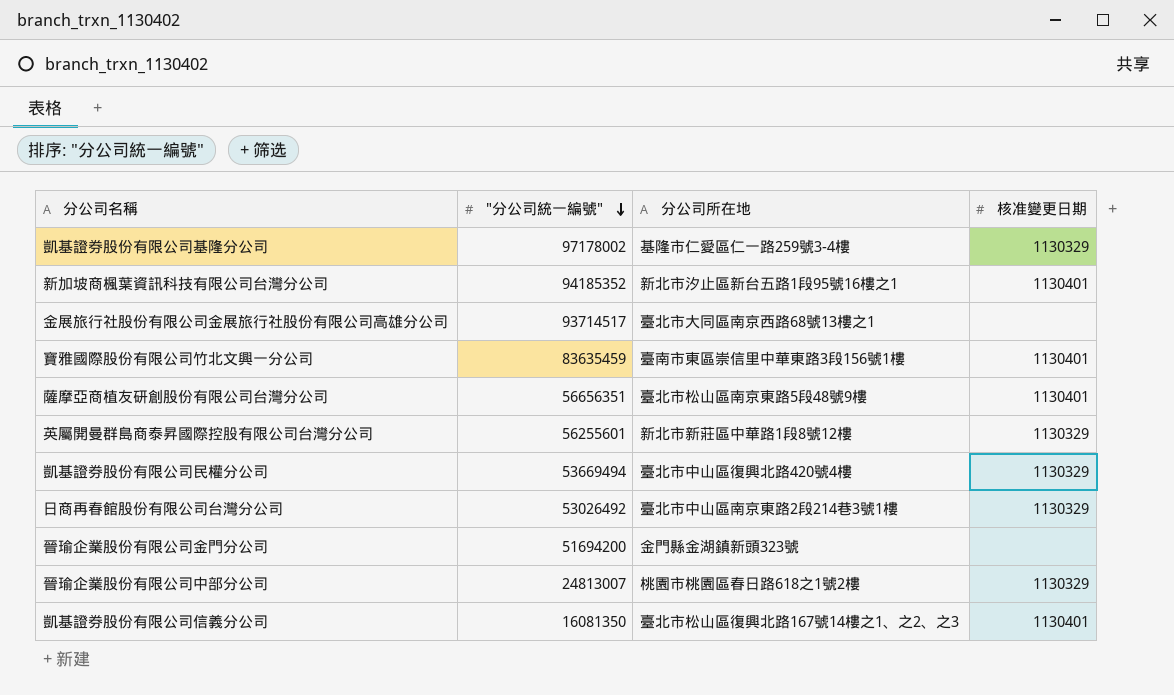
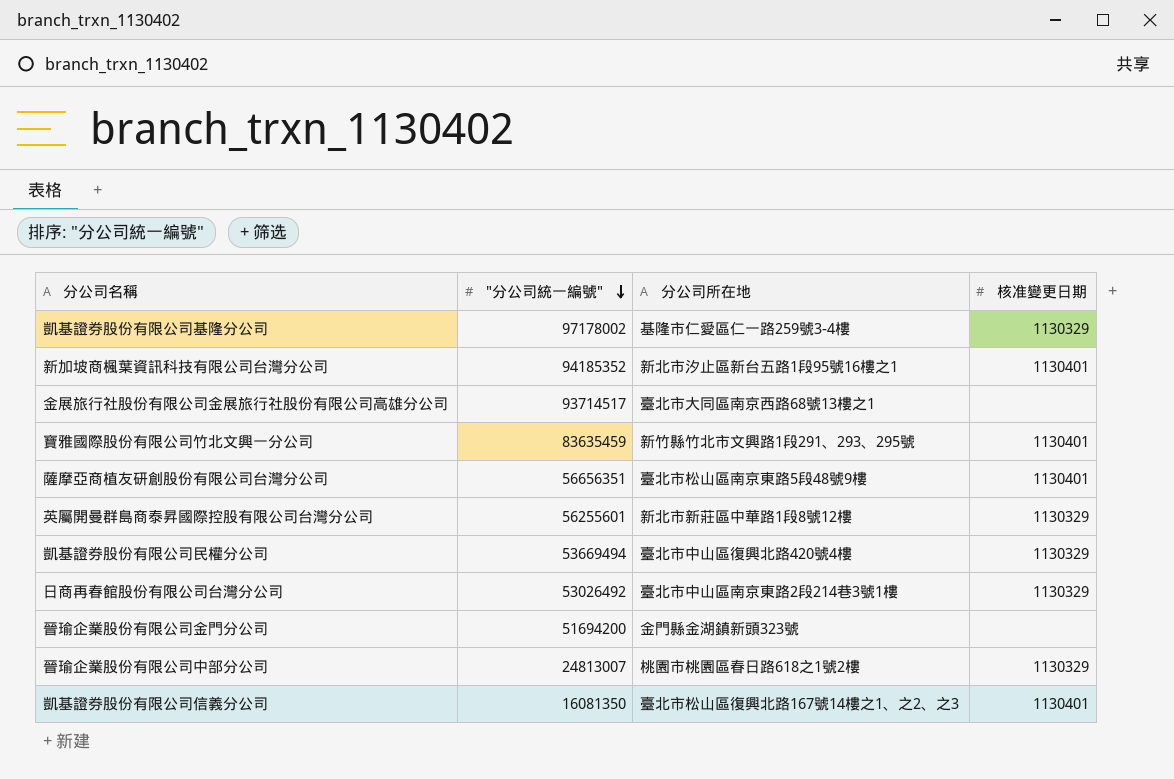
寶雅國際股份有限公司竹北文興一分公司 | 分公司所在地: 臺南市東區崇信里中華東路3段156號1樓 -> 新竹縣竹北市文興路1段291、293、295號

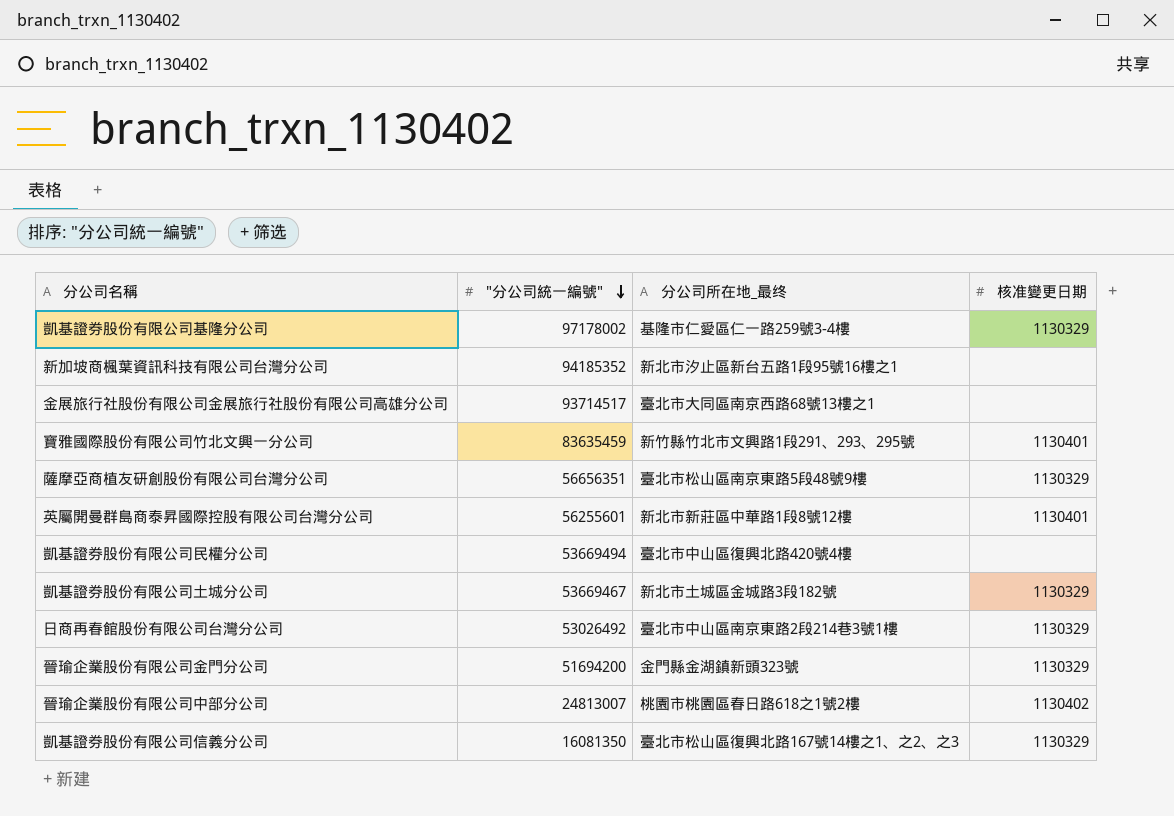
column name: 分公司所在地 -> 分公司所在地_最终
新加坡商楓葉資訊科技有限公司台灣分公司 | 核准變更日期: 1130401 -> none
薩摩亞商植友研創股份有限公司台灣分公司 | 核准變更日期: 1130401 -> 1130329
英屬開曼群島商泰昇國際控股有限公司台灣分公司 | 核准變更日期: 1130329 -> 1130401
凱基證券股份有限公司民權分公司 | 核准變更日期: 1130329 -> none
row 凱基證券股份有限公司土城分公司: none -> 53669467 | 新北市土城區金城路3段182號 | 1130329
晉瑜企業股份有限公司金門分公司 | 核准變更日期: none -> 1130329
晉瑜企業股份有限公司中部分公司 | 核准變更日期: 1130329 -> 1130402
凱基證券股份有限公司信義分公司 | 核准變更日期: 1130401 -> 1130329

